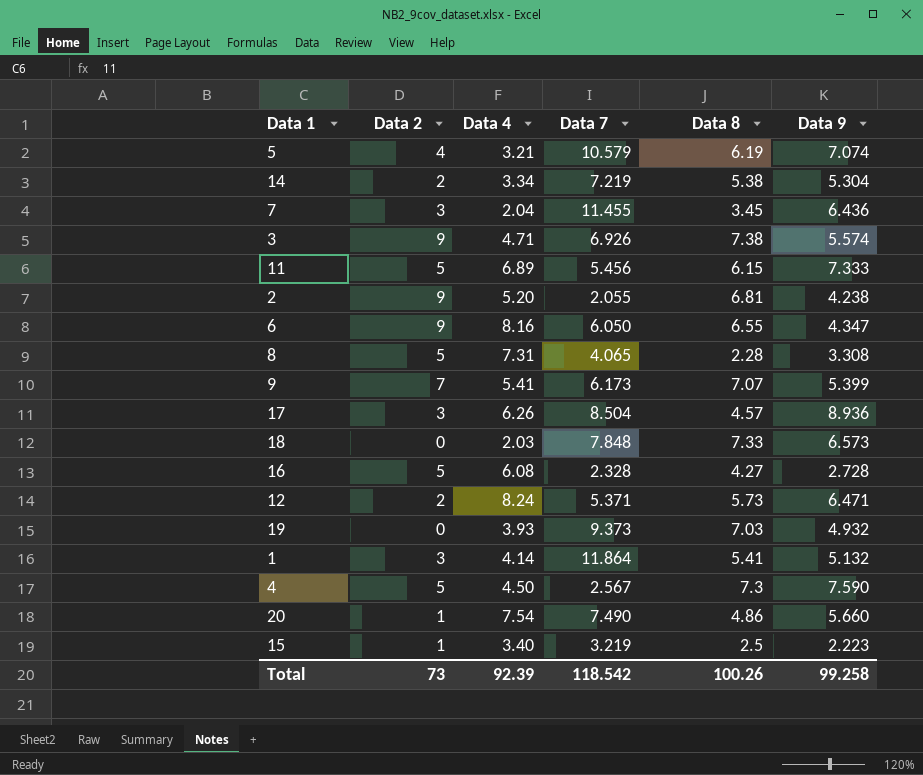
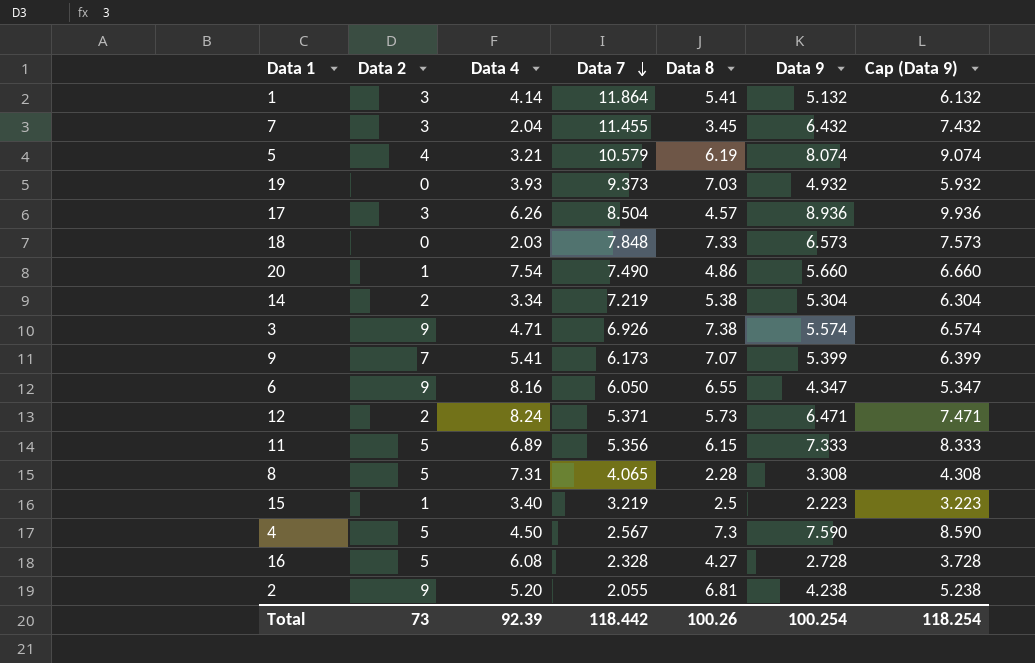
row order: none -> Data 7 descending
column Cap (Data 9) | formula: none -> [Data 9] + 1
7 | Data 9: 6.436 -> 6.432
5 | Data 9: 7.074 -> 8.074
11 | Data 7: 5.456 -> 5.356
Total | Data 7: 118.542 -> 118.442
Total | Data 9: 99.258 -> 100.254

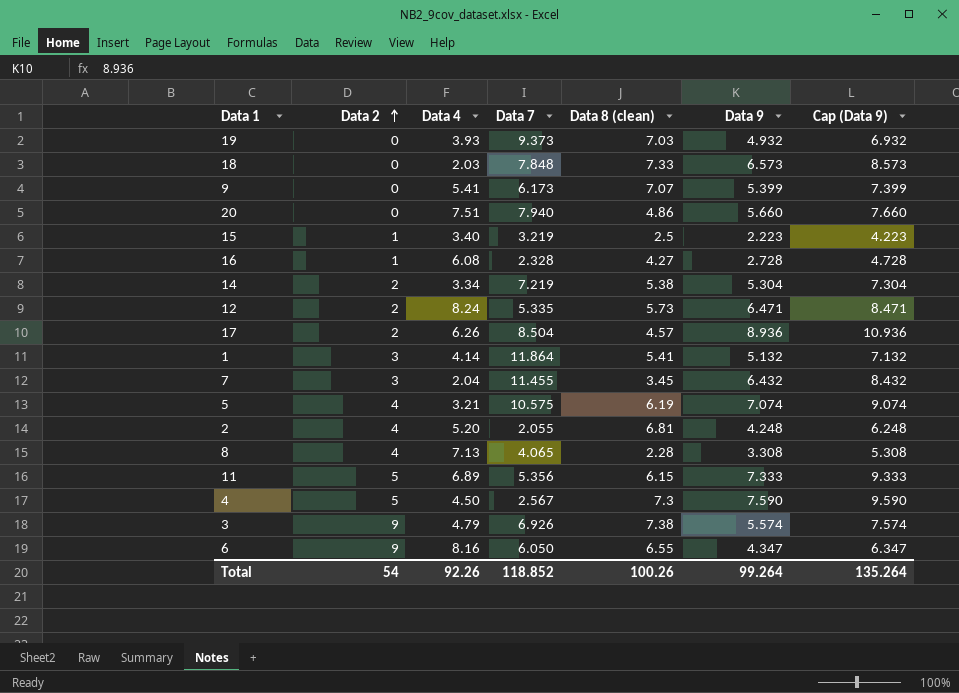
row order: Data 7 descending -> Data 2 ascending
column name: Data 8 -> Data 8 (clean)
column Cap (Data 9) | formula: [Data 9] + 1 -> [Data 9] + 2
9 | Data 2: 7 -> 0
20 | Data 2: 1 -> 0
20 | Data 4: 7.54 -> 7.51
20 | Data 7: 7.490 -> 7.940
16 | Data 2: 5 -> 1
12 | Data 7: 5.371 -> 5.335
17 | Data 2: 3 -> 2
5 | Data 7: 10.579 -> 10.575
5 | Data 9: 8.074 -> 7.074
2 | Data 2: 9 -> 4
2 | Data 9: 4.238 -> 4.248
8 | Data 2: 5 -> 4
8 | Data 4: 7.31 -> 7.13
3 | Data 4: 4.71 -> 4.79
Total | Data 2: 73 -> 54
Total | Data 4: 92.39 -> 92.26
Total | Data 7: 118.442 -> 118.852
Total | Data 9: 100.254 -> 99.264
Total | Cap (Data 9): 118.254 -> 135.264

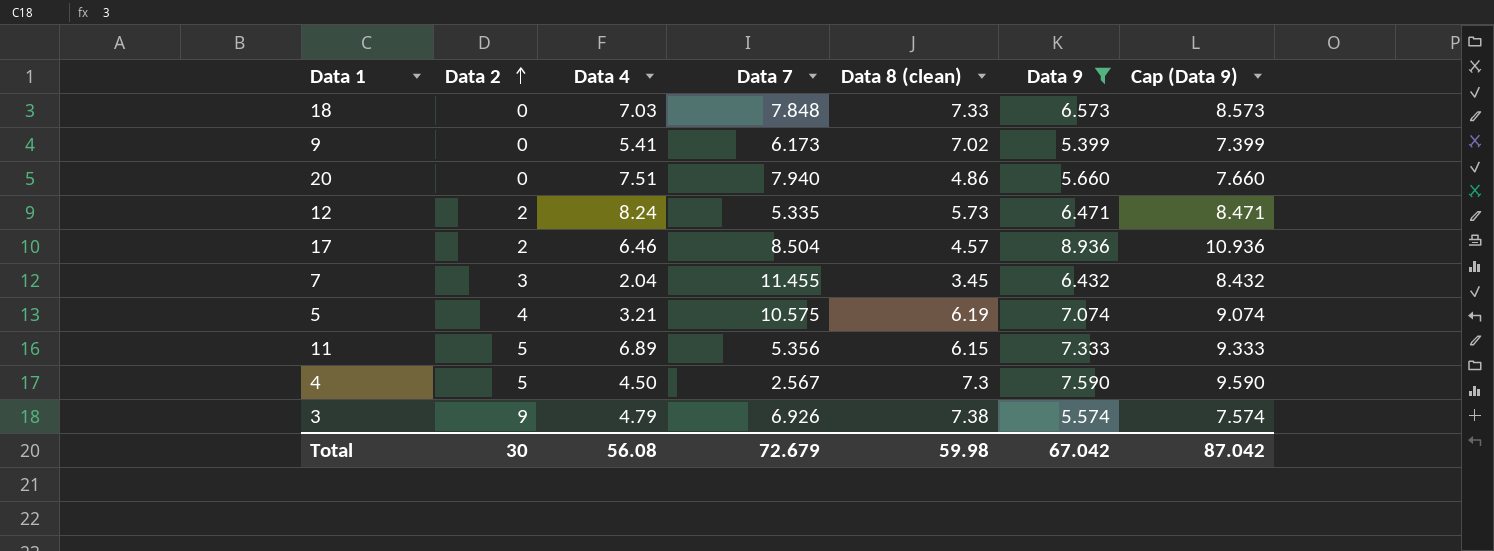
filter: none -> Data 9 >= 5.399
18 | Data 4: 2.03 -> 7.03
9 | Data 8 (clean): 7.07 -> 7.02
17 | Data 4: 6.26 -> 6.46
Total | Data 2: 54 -> 30
Total | Data 4: 92.26 -> 56.08
Total | Data 7: 118.852 -> 72.679
Total | Data 8 (clean): 100.26 -> 59.98
Total | Data 9: 99.264 -> 67.042
Total | Cap (Data 9): 135.264 -> 87.042

